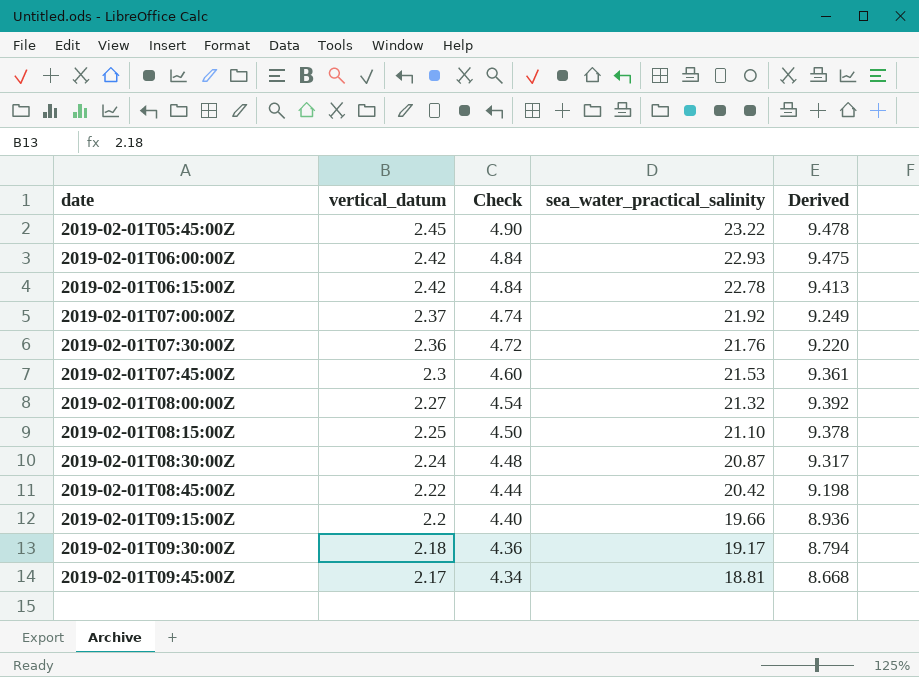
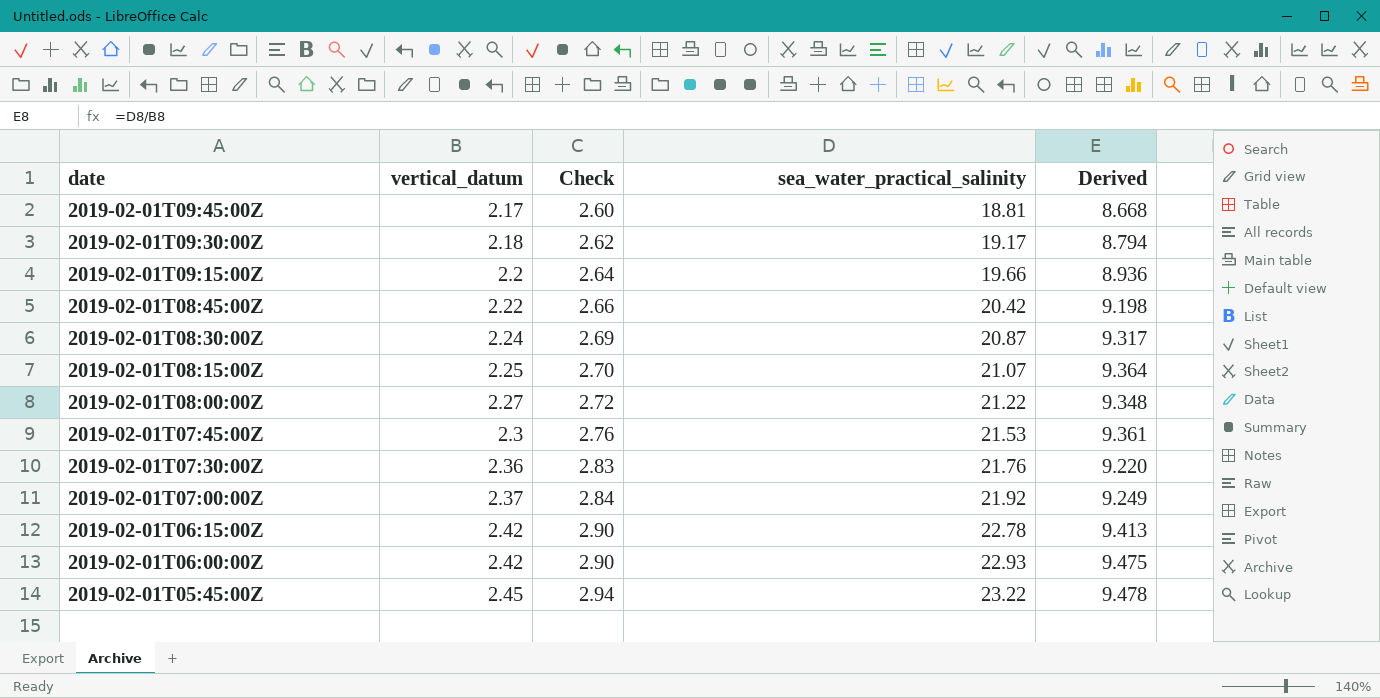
row order: date ascending -> date descending
column Check | formula: [vertical_datum] * 2 -> [vertical_datum] * 1.2
2019-02-01T08:15:00Z | sea_water_practical_salinity: 21.10 -> 21.07
2019-02-01T08:15:00Z | Derived: 9.378 -> 9.364
2019-02-01T08:00:00Z | sea_water_practical_salinity: 21.32 -> 21.22
2019-02-01T08:00:00Z | Derived: 9.392 -> 9.348

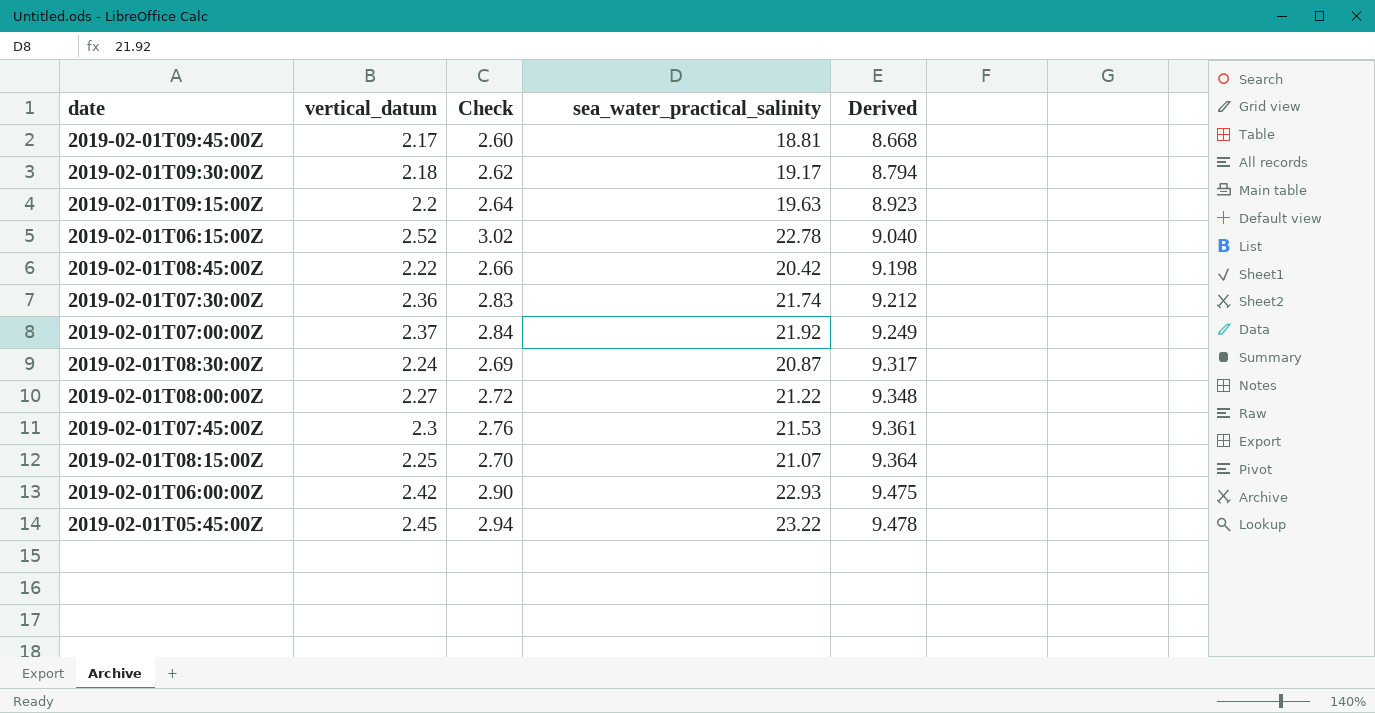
row order: date descending -> Derived ascending
2019-02-01T09:15:00Z | sea_water_practical_salinity: 19.66 -> 19.63
2019-02-01T09:15:00Z | Derived: 8.936 -> 8.923
2019-02-01T06:15:00Z | vertical_datum: 2.42 -> 2.52
2019-02-01T06:15:00Z | Check: 2.90 -> 3.02
2019-02-01T06:15:00Z | Derived: 9.413 -> 9.040
2019-02-01T07:30:00Z | sea_water_practical_salinity: 21.76 -> 21.74
2019-02-01T07:30:00Z | Derived: 9.220 -> 9.212

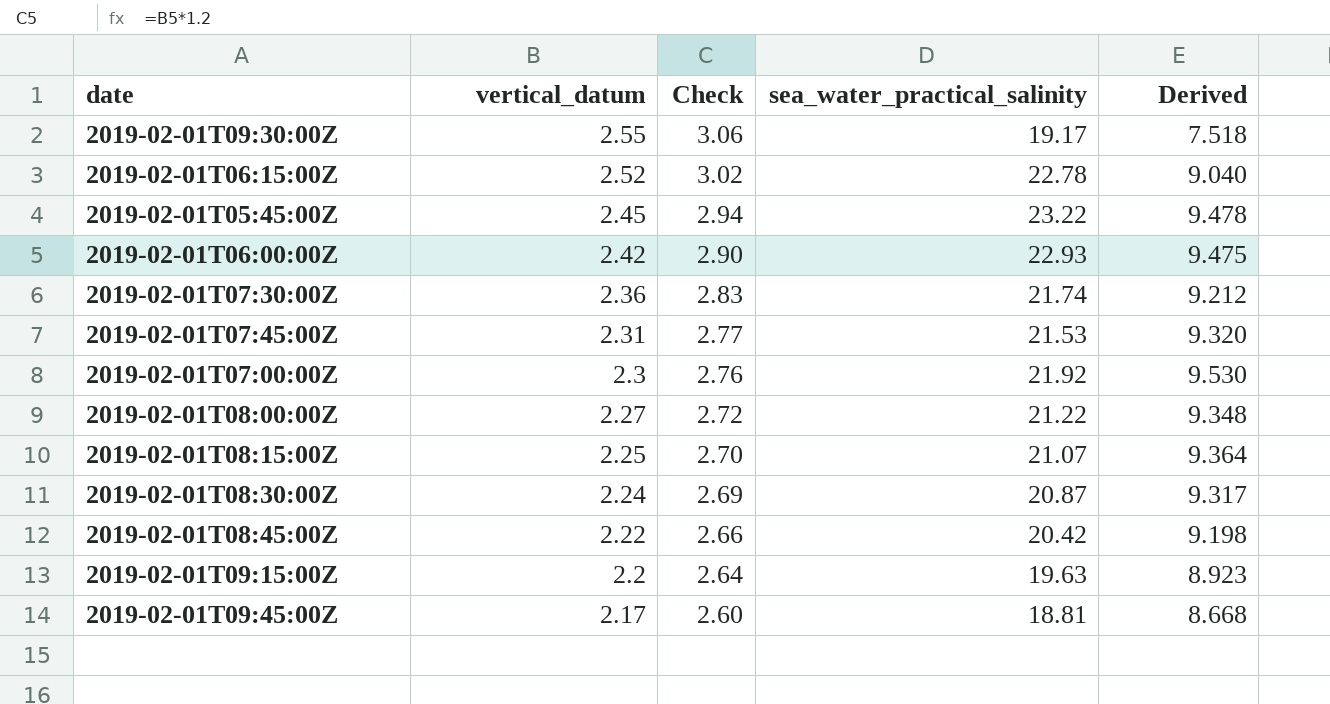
row order: Derived ascending -> vertical_datum descending
2019-02-01T09:30:00Z | vertical_datum: 2.18 -> 2.55
2019-02-01T09:30:00Z | Check: 2.62 -> 3.06
2019-02-01T09:30:00Z | Derived: 8.794 -> 7.518
2019-02-01T07:45:00Z | vertical_datum: 2.3 -> 2.31
2019-02-01T07:45:00Z | Check: 2.76 -> 2.77
2019-02-01T07:45:00Z | Derived: 9.361 -> 9.320
2019-02-01T07:00:00Z | vertical_datum: 2.37 -> 2.3
2019-02-01T07:00:00Z | Check: 2.84 -> 2.76
2019-02-01T07:00:00Z | Derived: 9.249 -> 9.530

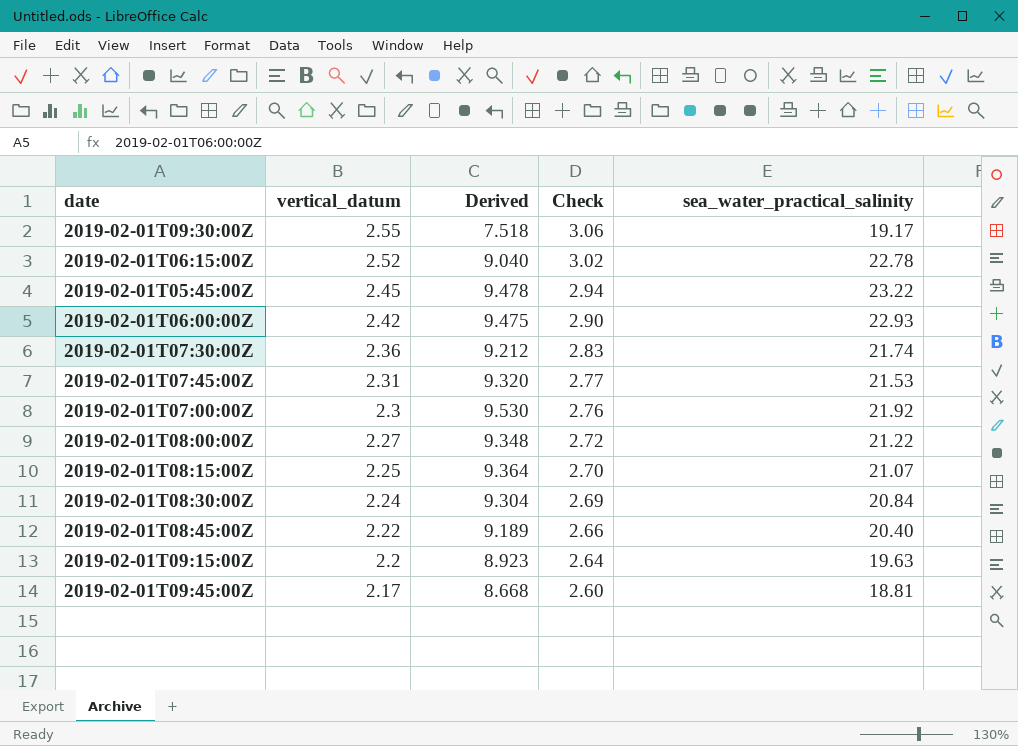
column Derived | position: 5 -> 3
2019-02-01T08:30:00Z | Derived: 9.317 -> 9.304
2019-02-01T08:30:00Z | sea_water_practical_salinity: 20.87 -> 20.84
2019-02-01T08:45:00Z | Derived: 9.198 -> 9.189
2019-02-01T08:45:00Z | sea_water_practical_salinity: 20.42 -> 20.40

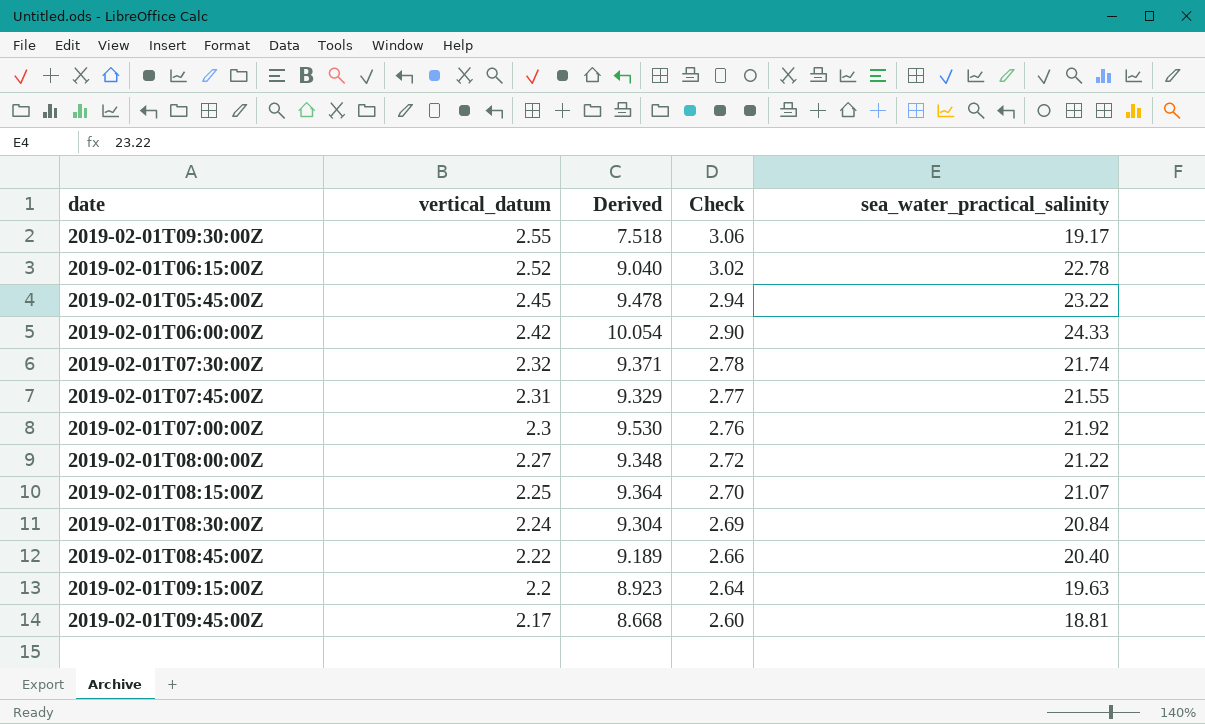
2019-02-01T06:00:00Z | Derived: 9.475 -> 10.054
2019-02-01T06:00:00Z | sea_water_practical_salinity: 22.93 -> 24.33
2019-02-01T07:30:00Z | vertical_datum: 2.36 -> 2.32
2019-02-01T07:30:00Z | Derived: 9.212 -> 9.371
2019-02-01T07:30:00Z | Check: 2.83 -> 2.78
2019-02-01T07:45:00Z | Derived: 9.320 -> 9.329
2019-02-01T07:45:00Z | sea_water_practical_salinity: 21.53 -> 21.55

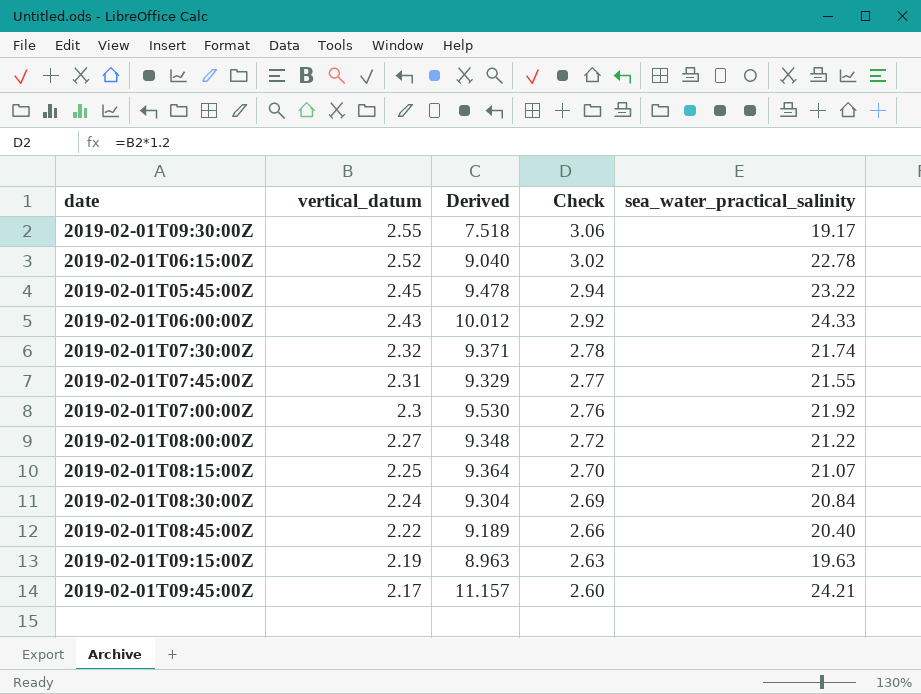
2019-02-01T06:00:00Z | vertical_datum: 2.42 -> 2.43
2019-02-01T06:00:00Z | Derived: 10.054 -> 10.012
2019-02-01T06:00:00Z | Check: 2.90 -> 2.92
2019-02-01T09:15:00Z | vertical_datum: 2.2 -> 2.19
2019-02-01T09:15:00Z | Derived: 8.923 -> 8.963
2019-02-01T09:15:00Z | Check: 2.64 -> 2.63
2019-02-01T09:45:00Z | Derived: 8.668 -> 11.157
2019-02-01T09:45:00Z | sea_water_practical_salinity: 18.81 -> 24.21

